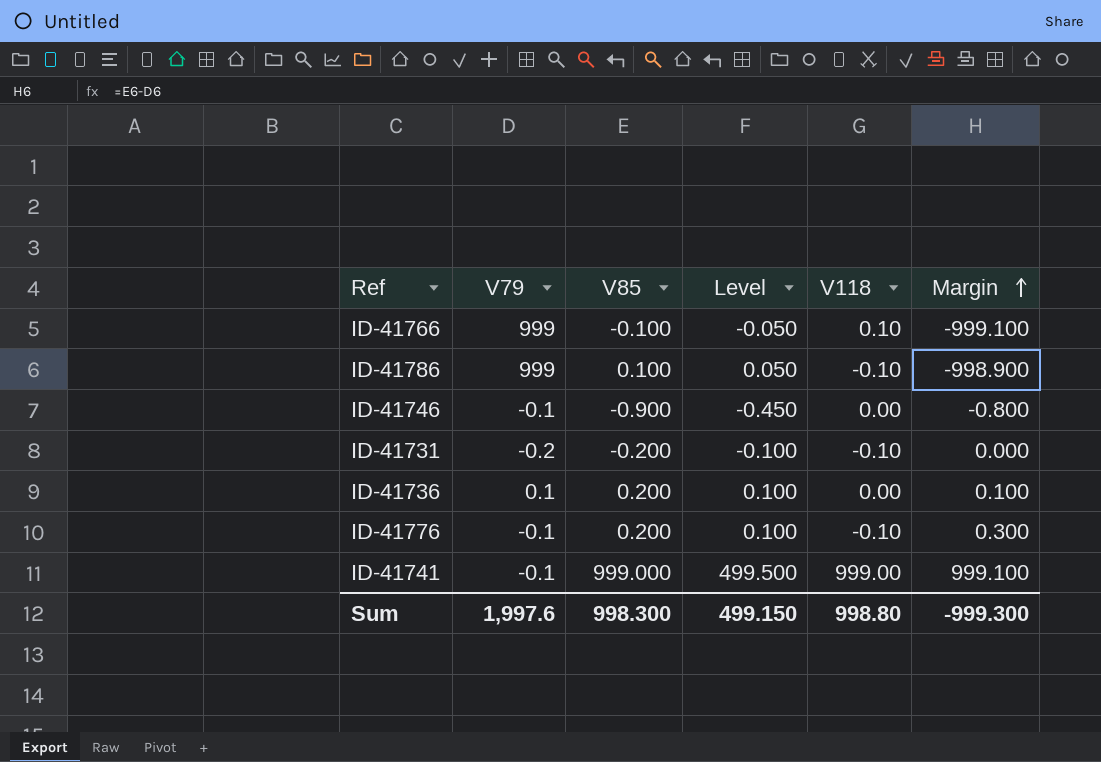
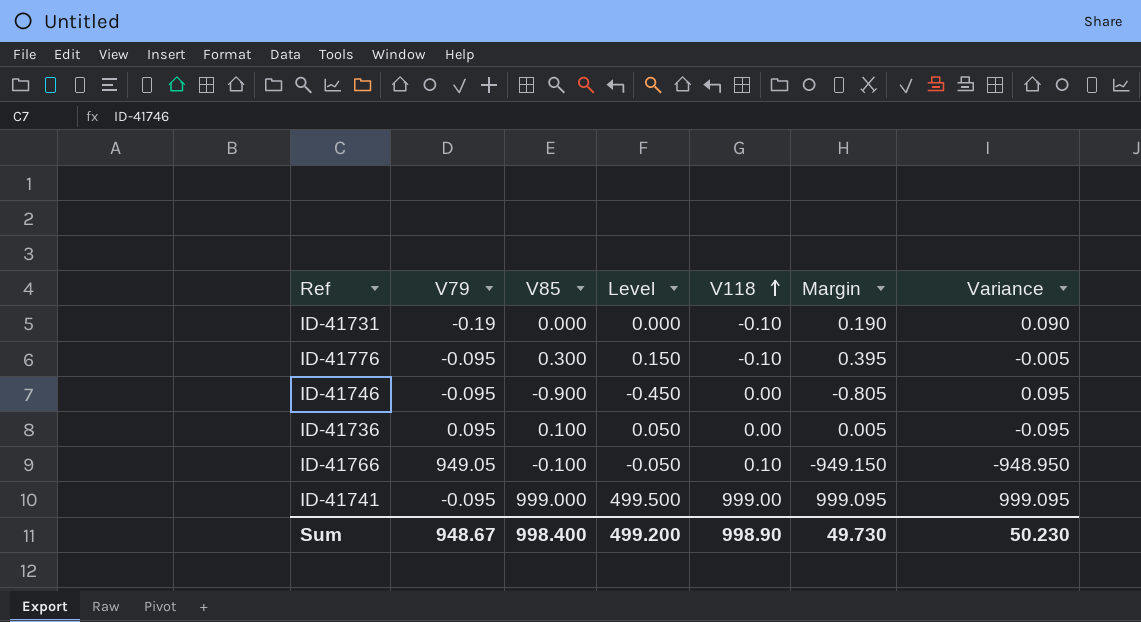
row order: Margin ascending -> V118 ascending
column Variance | formula: none -> [V118] - [V79]
row ID-41786: 999 | 0.100 | 0.050 | -0.10 | -998.900 -> none
ID-41731 | V79: -0.2 -> -0.19
ID-41731 | V85: -0.200 -> 0.000
ID-41731 | Level: -0.100 -> 0.000
ID-41731 | Margin: 0.000 -> 0.190
ID-41776 | V79: -0.1 -> -0.095
ID-41776 | V85: 0.200 -> 0.300
ID-41776 | Level: 0.100 -> 0.150
ID-41776 | Margin: 0.300 -> 0.395
ID-41746 | V79: -0.1 -> -0.095
ID-41746 | Margin: -0.800 -> -0.805
ID-41736 | V79: 0.1 -> 0.095
ID-41736 | V85: 0.200 -> 0.100
ID-41736 | Level: 0.100 -> 0.050
ID-41736 | Margin: 0.100 -> 0.005
ID-41766 | V79: 999 -> 949.05
ID-41766 | Margin: -999.100 -> -949.150
ID-41741 | V79: -0.1 -> -0.095
ID-41741 | Margin: 999.100 -> 999.095
Sum | V79: 1,997.6 -> 948.67
Sum | V85: 998.300 -> 998.400
Sum | Level: 499.150 -> 499.200
Sum | V118: 998.80 -> 998.90
Sum | Margin: -999.300 -> 49.730

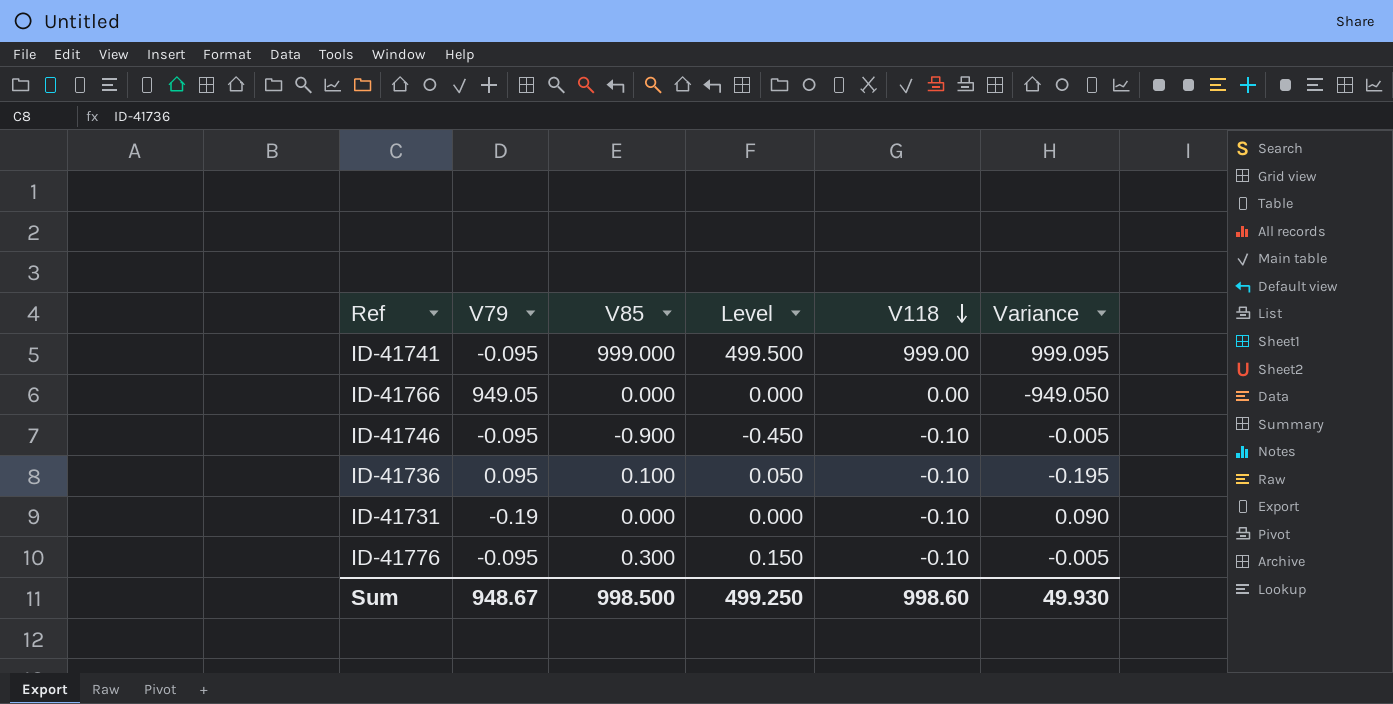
row order: V118 ascending -> V118 descending
column Margin | formula: [V85] - [V79] -> none
ID-41766 | V85: -0.100 -> 0.000
ID-41766 | Level: -0.050 -> 0.000
ID-41766 | V118: 0.10 -> 0.00
ID-41766 | Variance: -948.950 -> -949.050
ID-41746 | V118: 0.00 -> -0.10
ID-41746 | Variance: 0.095 -> -0.005
ID-41736 | V118: 0.00 -> -0.10
ID-41736 | Variance: -0.095 -> -0.195
Sum | V85: 998.400 -> 998.500
Sum | Level: 499.200 -> 499.250
Sum | V118: 998.90 -> 998.60
Sum | Variance: 50.230 -> 49.930

